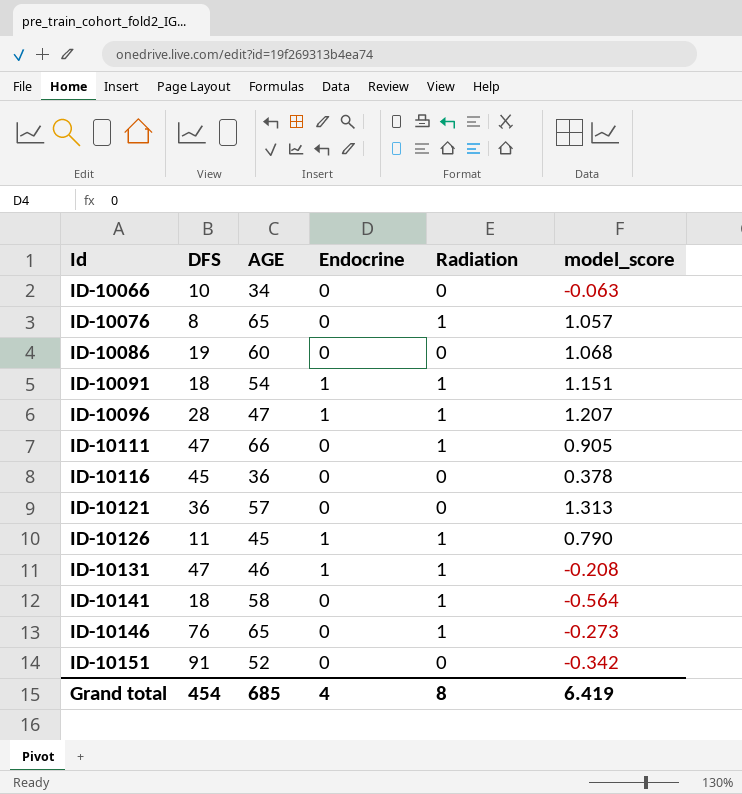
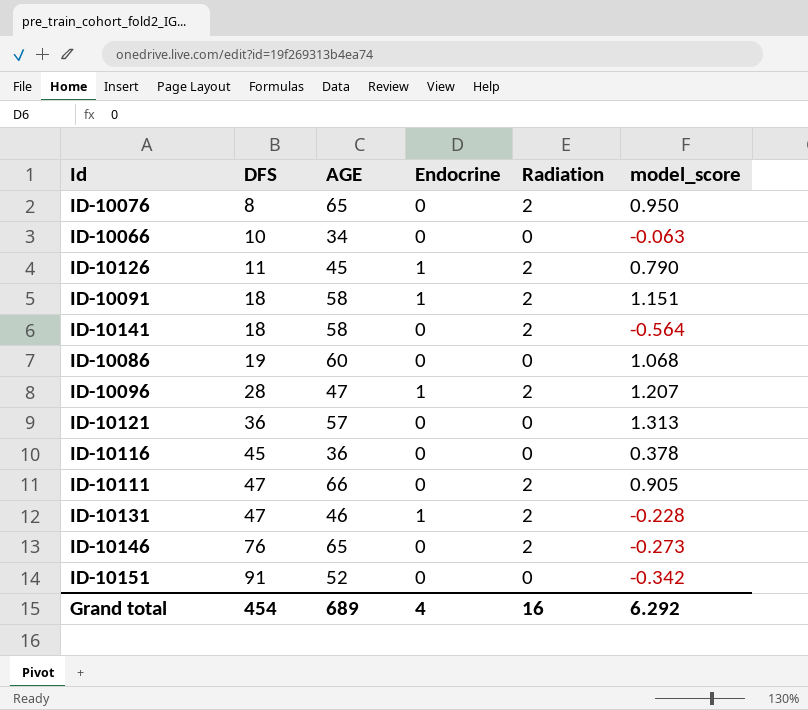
row order: Id ascending -> DFS ascending
ID-10076 | Radiation: 1 -> 2
ID-10076 | model_score: 1.057 -> 0.950
ID-10126 | Radiation: 1 -> 2
ID-10091 | AGE: 54 -> 58
ID-10091 | Radiation: 1 -> 2
ID-10141 | Radiation: 1 -> 2
ID-10096 | Radiation: 1 -> 2
ID-10111 | Radiation: 1 -> 2
ID-10131 | Radiation: 1 -> 2
ID-10131 | model_score: -0.208 -> -0.228
ID-10146 | Radiation: 1 -> 2
Grand total | AGE: 685 -> 689
Grand total | Radiation: 8 -> 16
Grand total | model_score: 6.419 -> 6.292

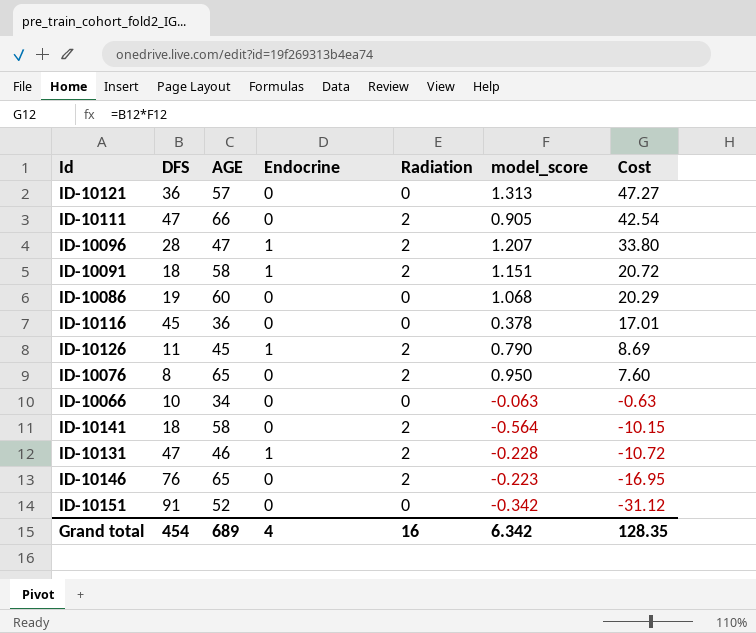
row order: DFS ascending -> Cost descending
column Cost | formula: none -> [DFS] * [model_score]
ID-10146 | model_score: -0.273 -> -0.223
Grand total | model_score: 6.292 -> 6.342

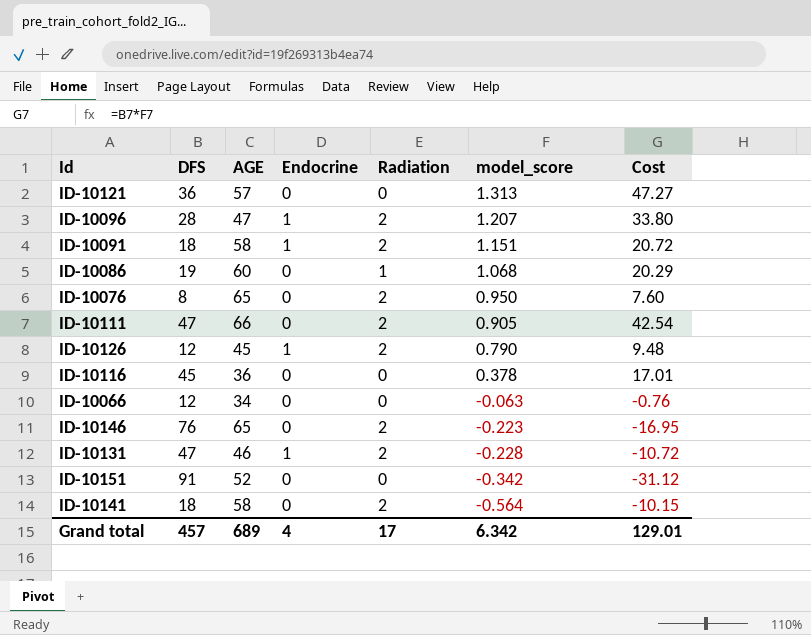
row order: Cost descending -> model_score descending
ID-10086 | Radiation: 0 -> 1
ID-10126 | DFS: 11 -> 12
ID-10126 | Cost: 8.69 -> 9.48
ID-10066 | DFS: 10 -> 12
ID-10066 | Cost: -0.63 -> -0.76
Grand total | DFS: 454 -> 457
Grand total | Radiation: 16 -> 17
Grand total | Cost: 128.35 -> 129.01

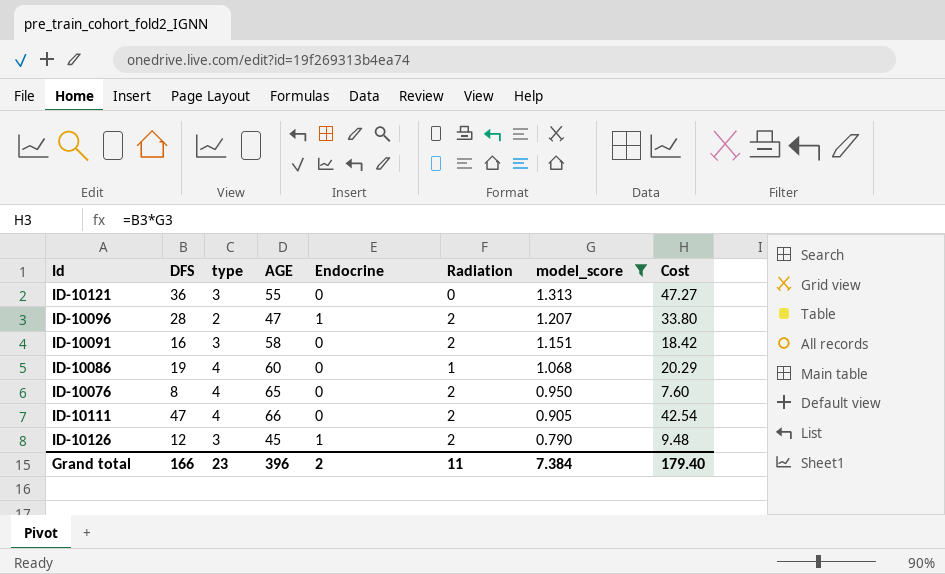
filter: none -> model_score >= 0.790
column type | position: none -> 3
ID-10121 | AGE: 57 -> 55
ID-10091 | DFS: 18 -> 16
ID-10091 | Endocrine: 1 -> 0
ID-10091 | Cost: 20.72 -> 18.42
Grand total | DFS: 457 -> 166
Grand total | AGE: 689 -> 396
Grand total | Endocrine: 4 -> 2
Grand total | Radiation: 17 -> 11
Grand total | model_score: 6.342 -> 7.384
Grand total | Cost: 129.01 -> 179.40

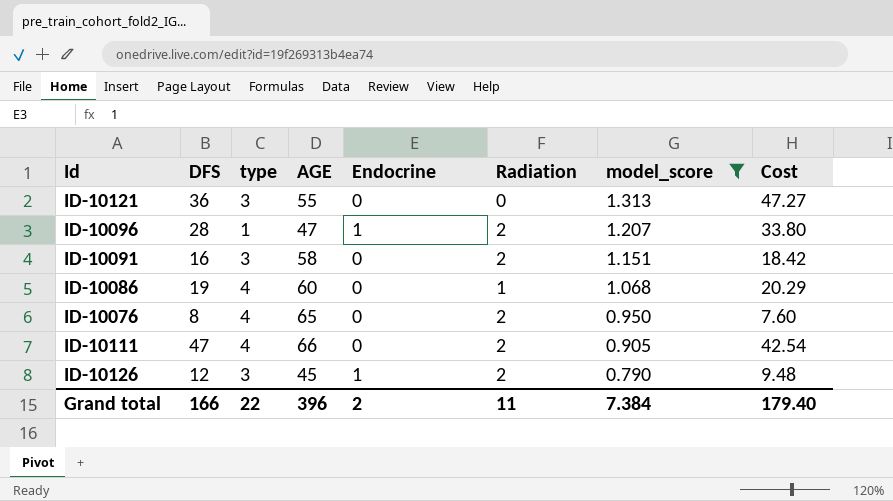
ID-10096 | type: 2 -> 1
Grand total | type: 23 -> 22

